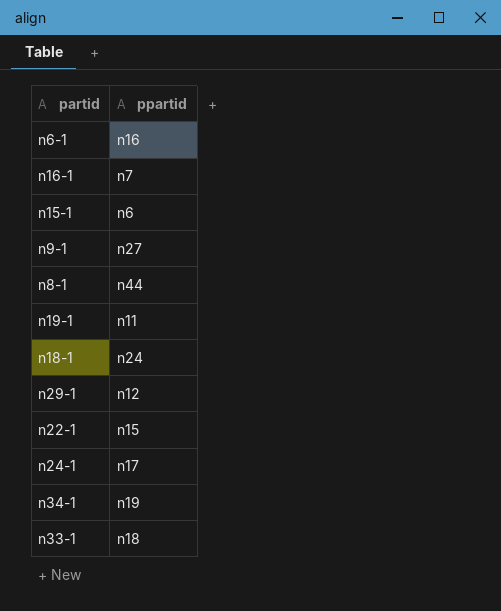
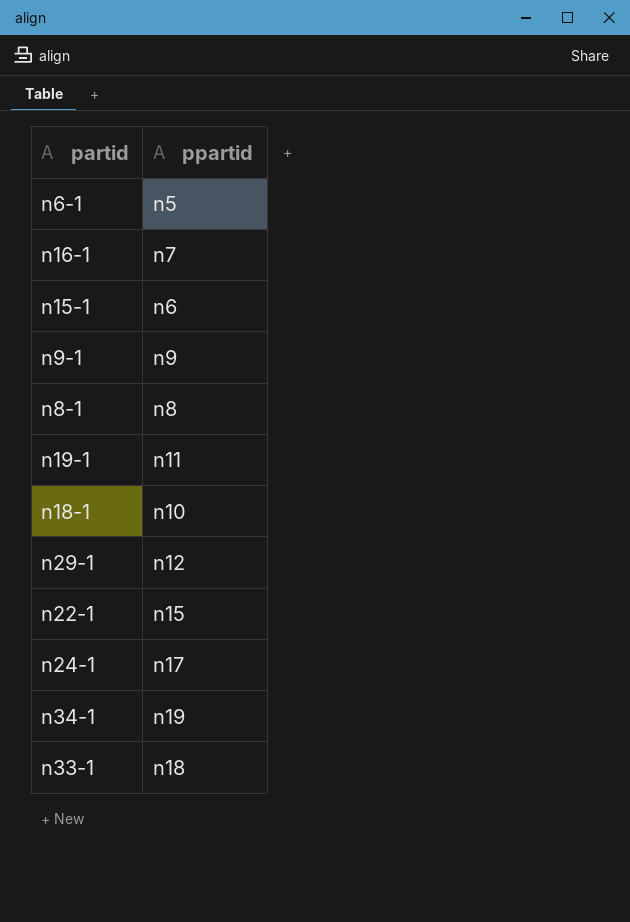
n6-1 | ppartid: n16 -> n5
n9-1 | ppartid: n27 -> n9
n8-1 | ppartid: n44 -> n8
n18-1 | ppartid: n24 -> n10

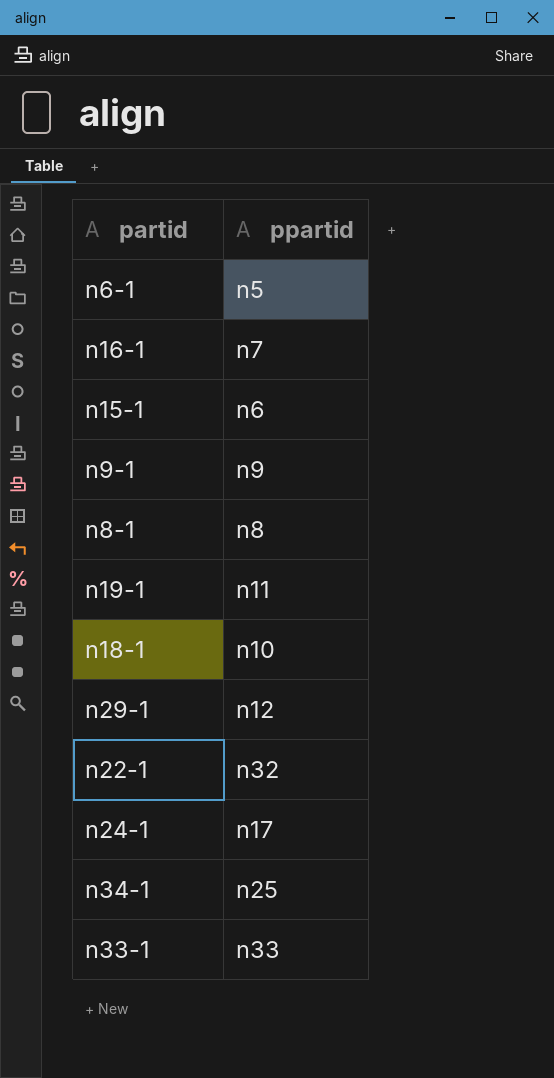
n22-1 | ppartid: n15 -> n32
n34-1 | ppartid: n19 -> n25
n33-1 | ppartid: n18 -> n33

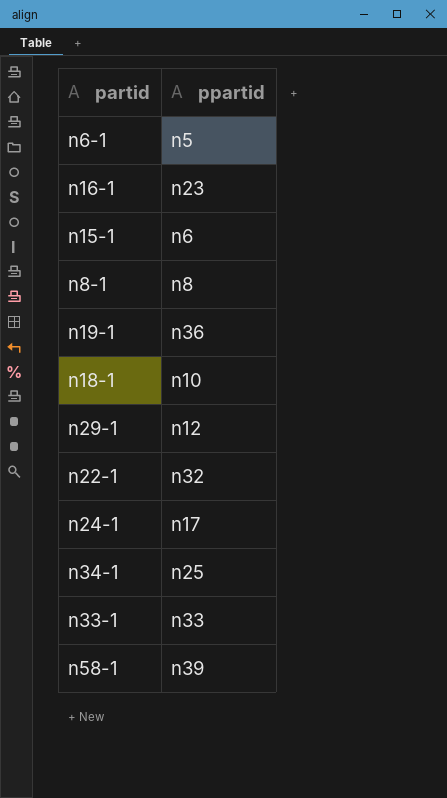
row n9-1: n9 -> none
n16-1 | ppartid: n7 -> n23
n19-1 | ppartid: n11 -> n36
row n58-1: none -> n39

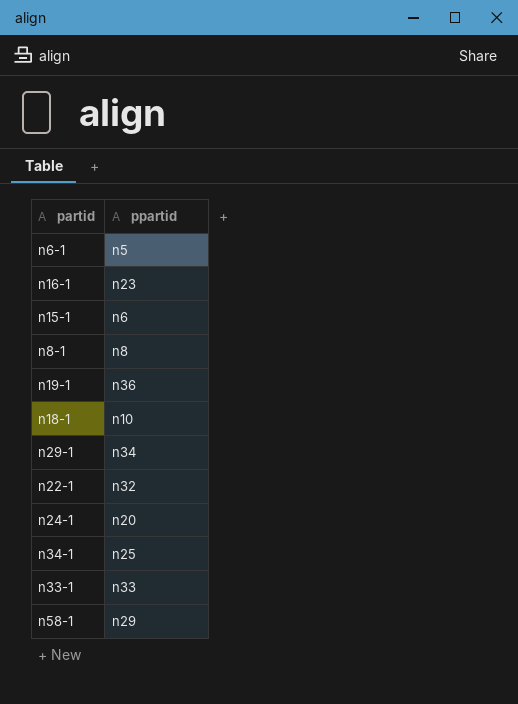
n29-1 | ppartid: n12 -> n34
n24-1 | ppartid: n17 -> n20
n58-1 | ppartid: n39 -> n29

